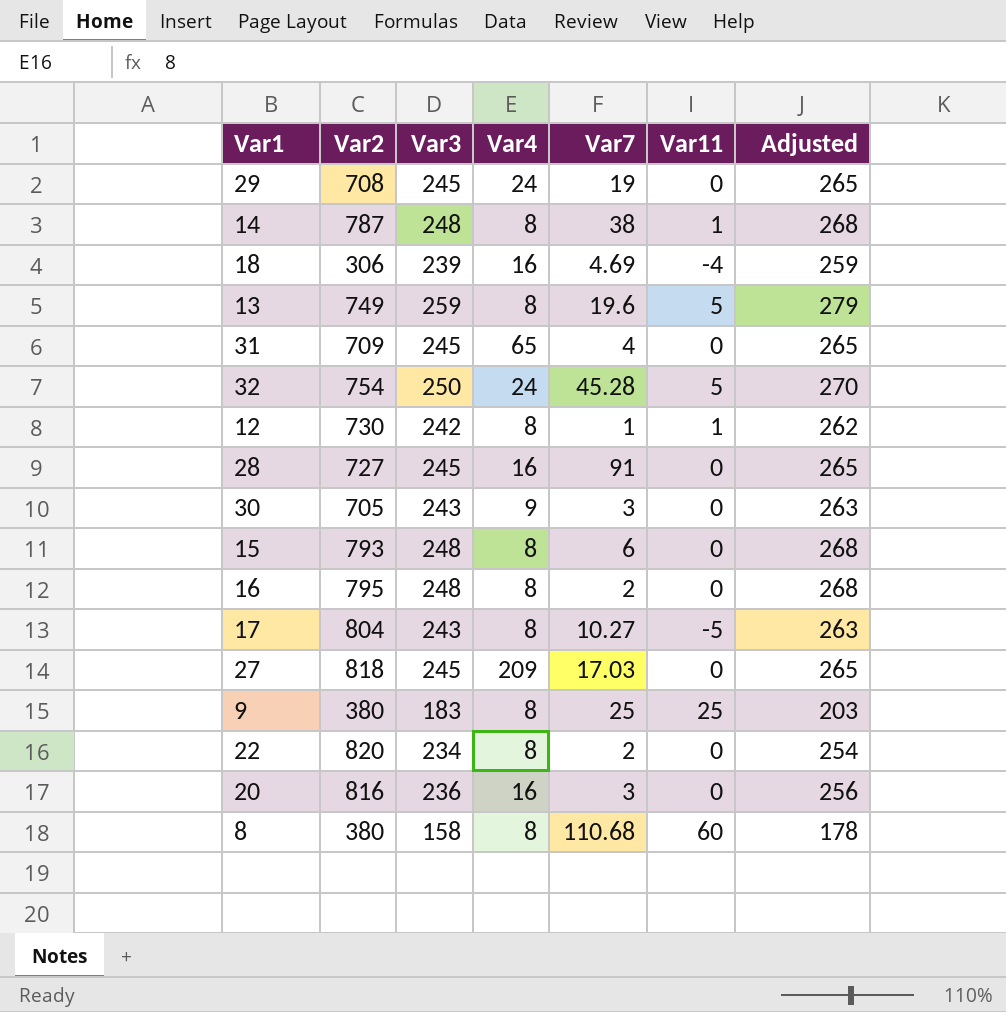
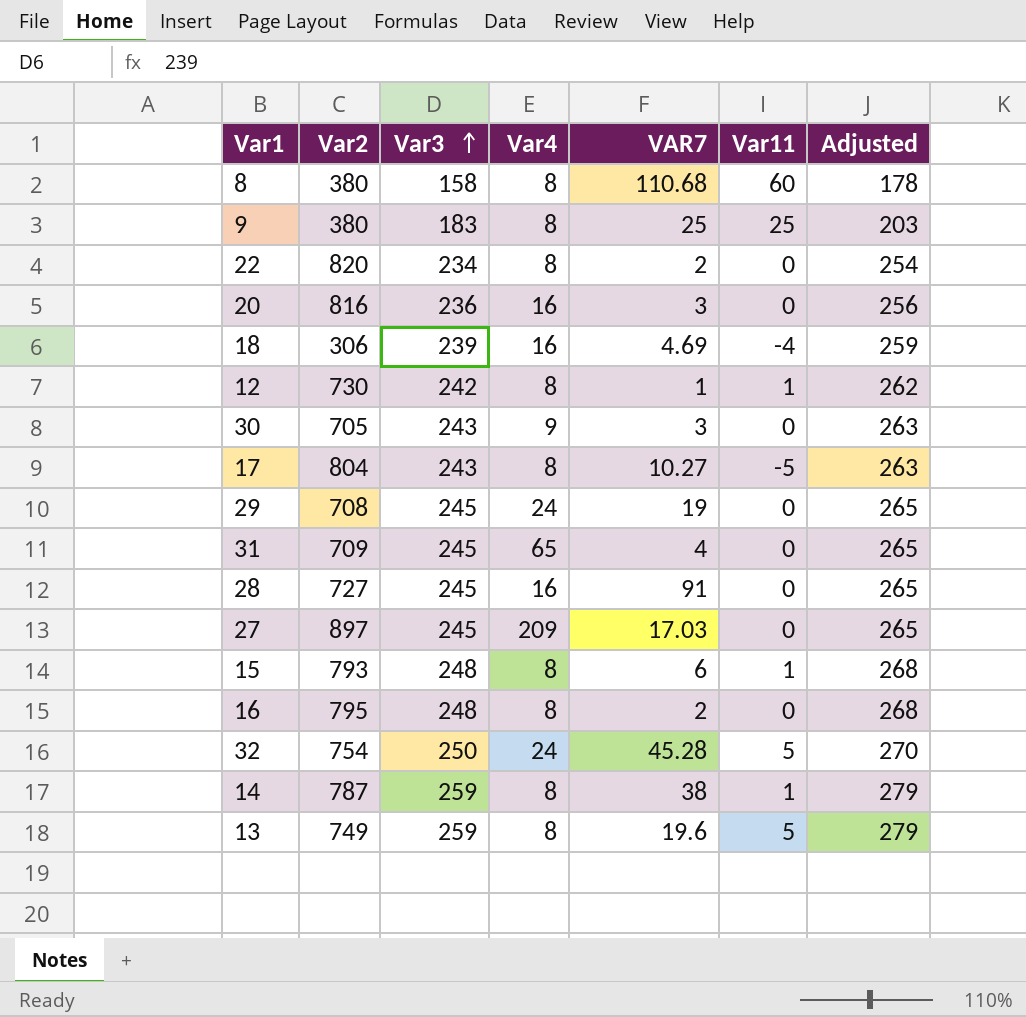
row order: none -> Var3 ascending
column name: Var7 -> VAR7
27 | Var2: 818 -> 897
15 | Var11: 0 -> 1
14 | Var3: 248 -> 259
14 | Adjusted: 268 -> 279

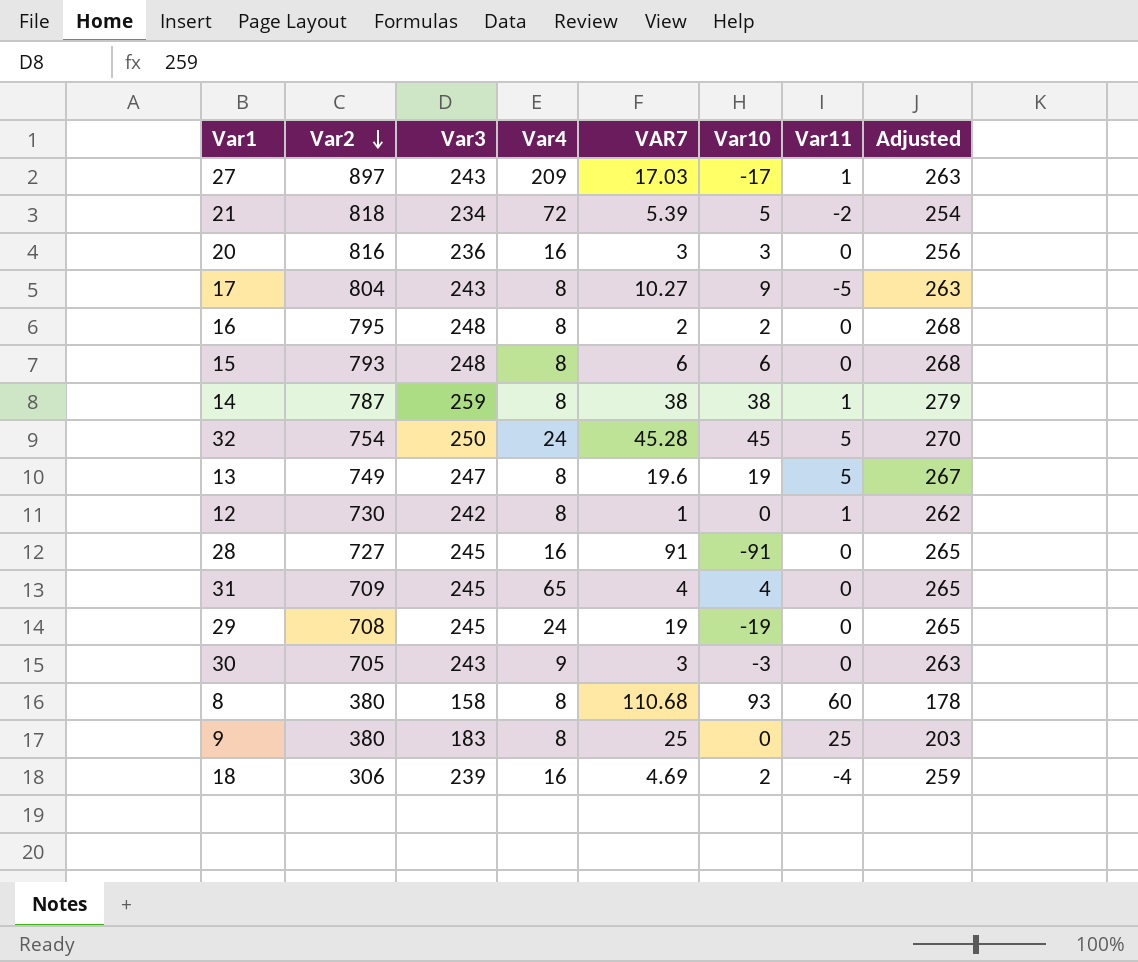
row order: Var3 ascending -> Var2 descending
column Var10 | position: none -> 6
row 22: 820 | 234 | 8 | 2 | 0 | 254 -> none
27 | Var3: 245 -> 243
27 | Var11: 0 -> 1
27 | Adjusted: 265 -> 263
row 21: none -> 818 | 234 | 72 | 5.39 | 5 | -2 | 254
15 | Var11: 1 -> 0
13 | Var3: 259 -> 247
13 | Adjusted: 279 -> 267

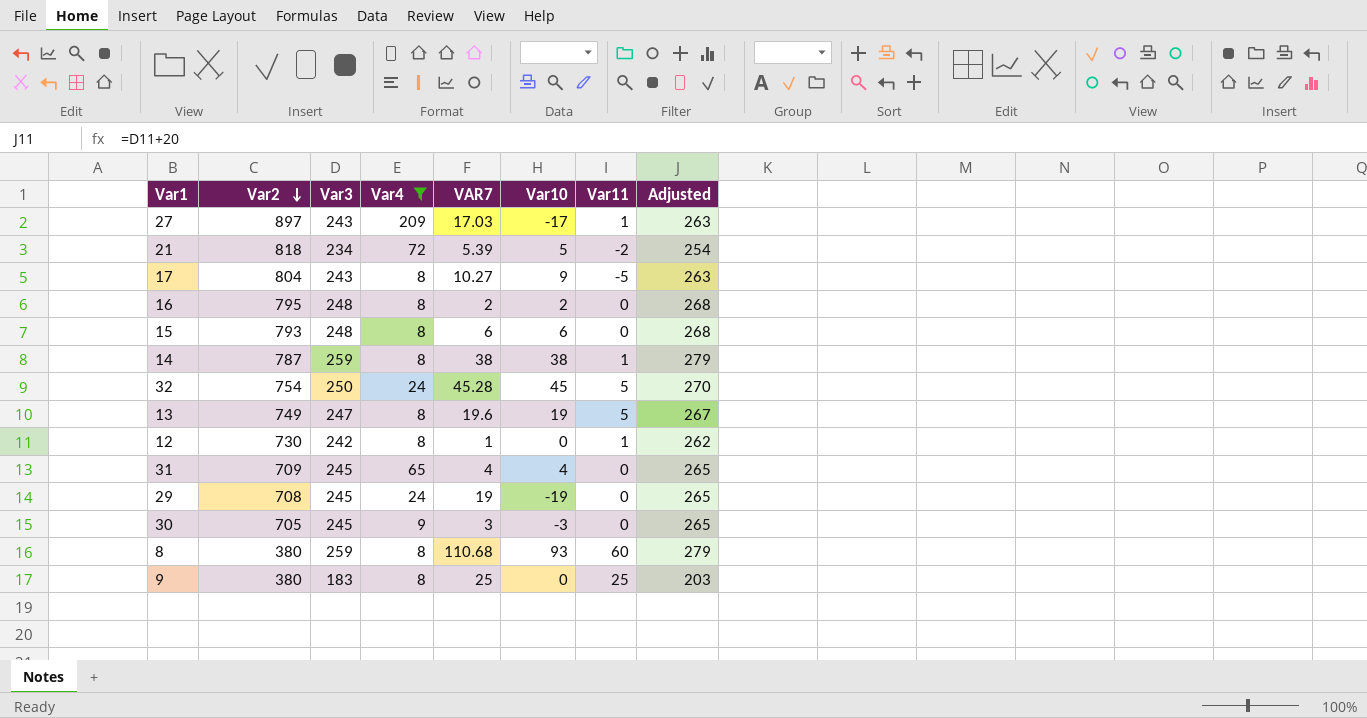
filter: none -> Var4 != 16
30 | Var3: 243 -> 245
30 | Adjusted: 263 -> 265
8 | Var3: 158 -> 259
8 | Adjusted: 178 -> 279

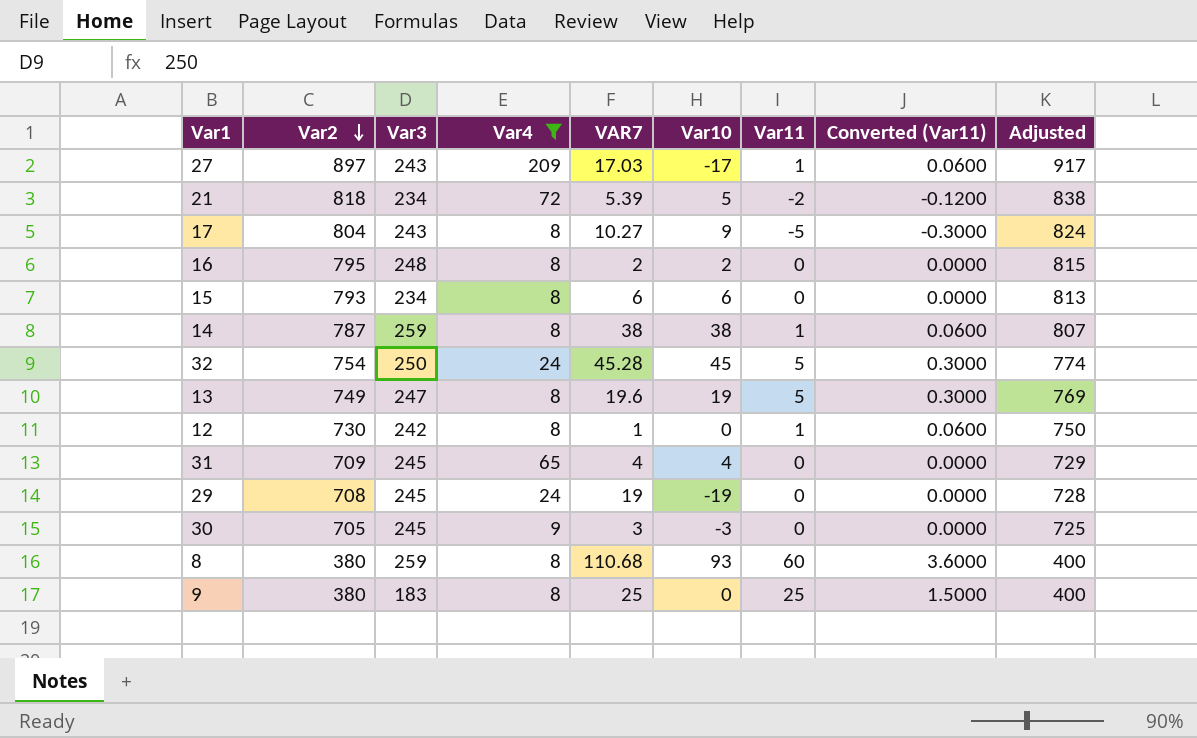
column Converted (Var11) | formula: none -> [Var11] * 0.06
column Adjusted | formula: [Var3] + 20 -> [Var2] + 20
15 | Var3: 248 -> 234

